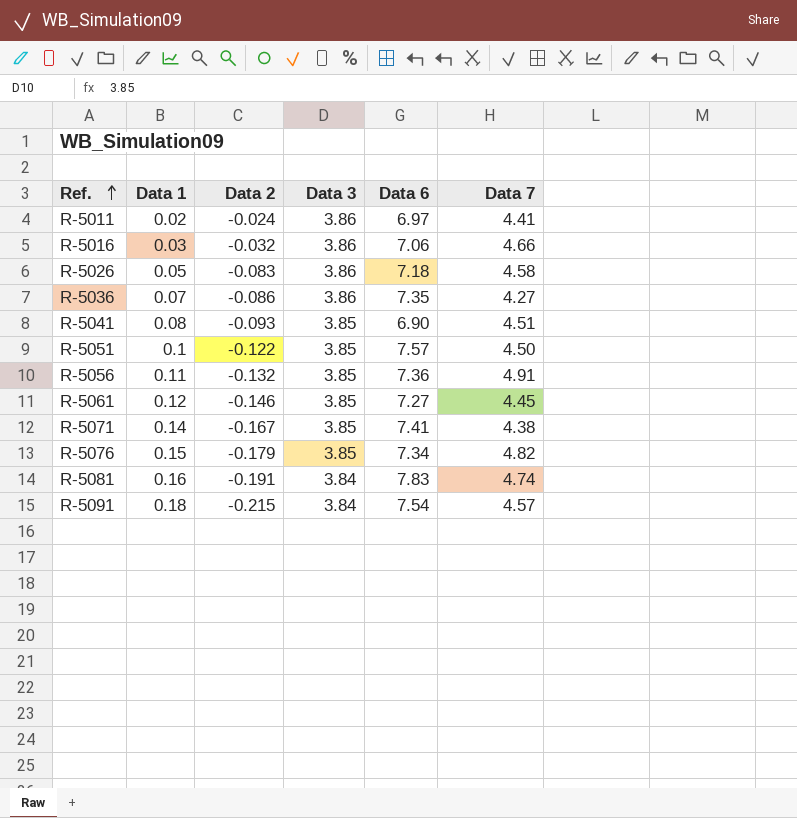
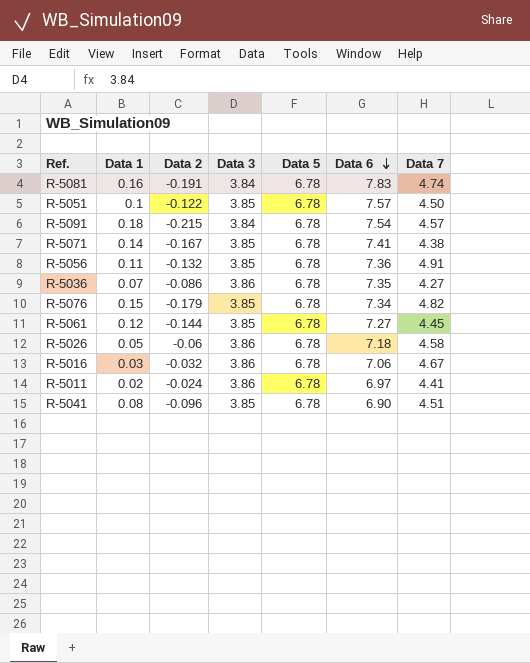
row order: Ref. ascending -> Data 6 descending
column Data 5 | position: none -> 5
R-5061 | Data 2: -0.146 -> -0.144
R-5026 | Data 2: -0.083 -> -0.06
R-5016 | Data 7: 4.66 -> 4.67
R-5041 | Data 2: -0.093 -> -0.096

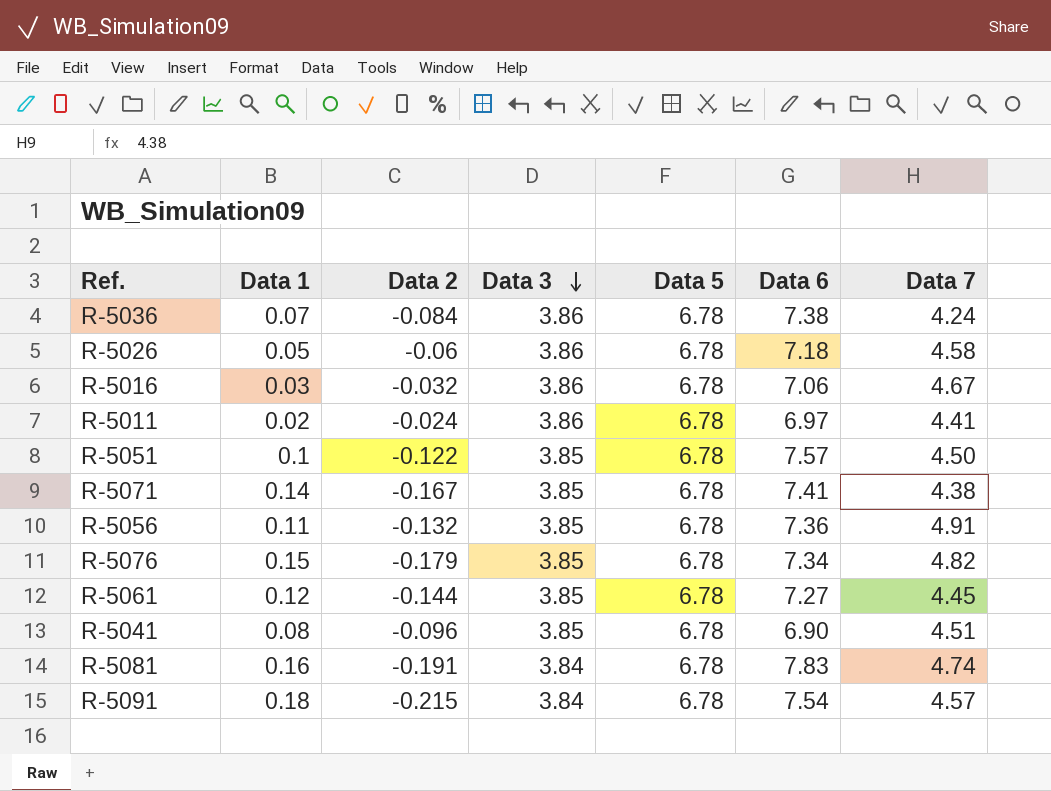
row order: Data 6 descending -> Data 3 descending
R-5036 | Data 2: -0.086 -> -0.084
R-5036 | Data 6: 7.35 -> 7.38
R-5036 | Data 7: 4.27 -> 4.24

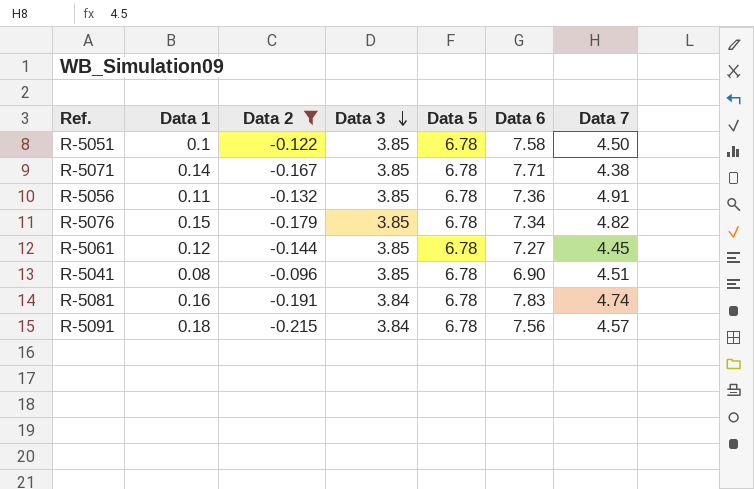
filter: none -> Data 2 <= -0.096
R-5051 | Data 6: 7.57 -> 7.58
R-5071 | Data 6: 7.41 -> 7.71
R-5091 | Data 6: 7.54 -> 7.56

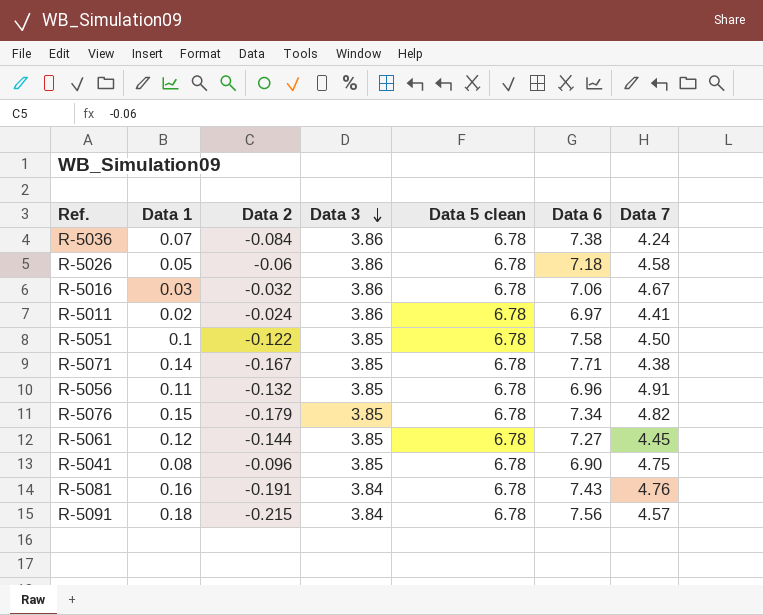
filter: Data 2 <= -0.096 -> none
column name: Data 5 -> Data 5 clean
R-5056 | Data 6: 7.36 -> 6.96
R-5041 | Data 7: 4.51 -> 4.75
R-5081 | Data 6: 7.83 -> 7.43
R-5081 | Data 7: 4.74 -> 4.76

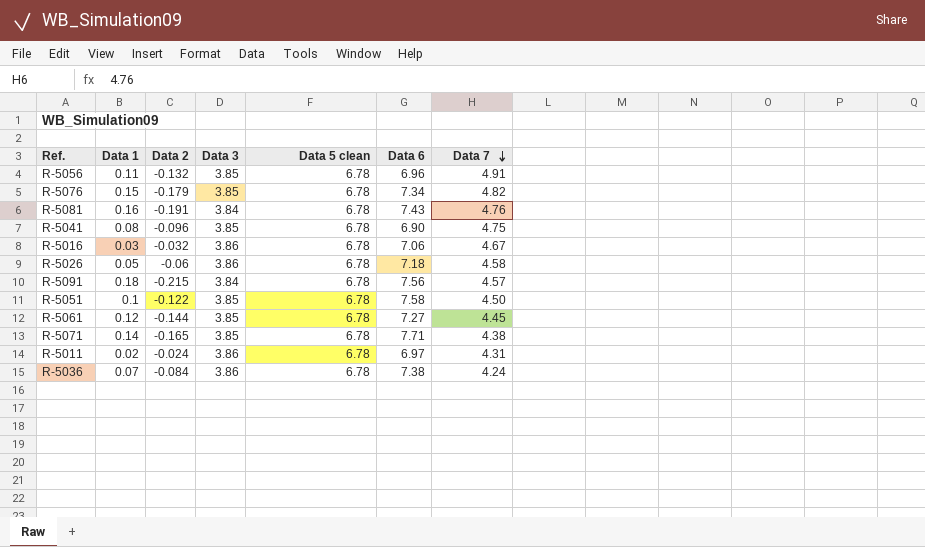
row order: Data 3 descending -> Data 7 descending
R-5071 | Data 2: -0.167 -> -0.165
R-5011 | Data 7: 4.41 -> 4.31

